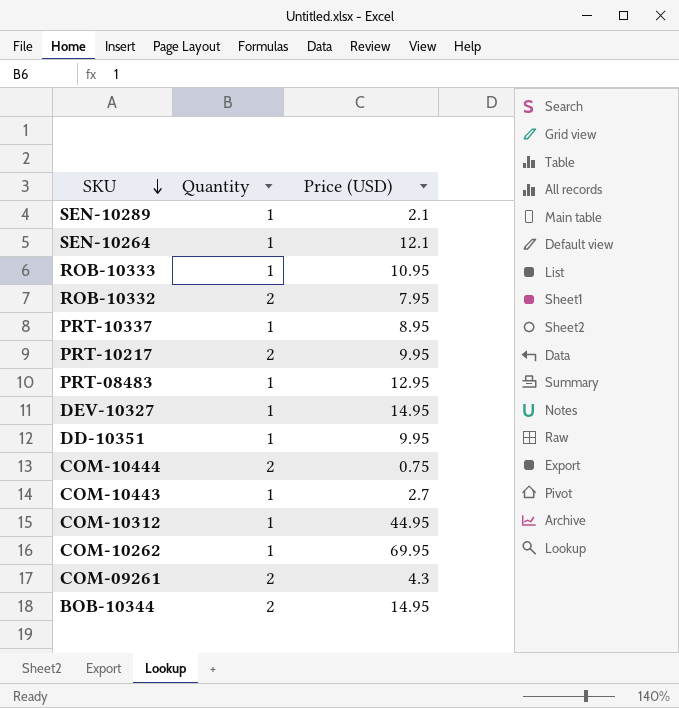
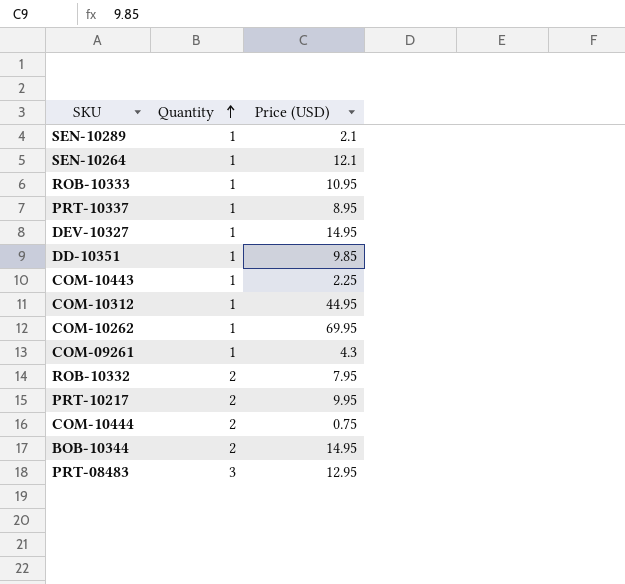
row order: SKU descending -> Quantity ascending
DD-10351 | Price (USD): 9.95 -> 9.85
COM-10443 | Price (USD): 2.7 -> 2.25
COM-09261 | Quantity: 2 -> 1
PRT-08483 | Quantity: 1 -> 3

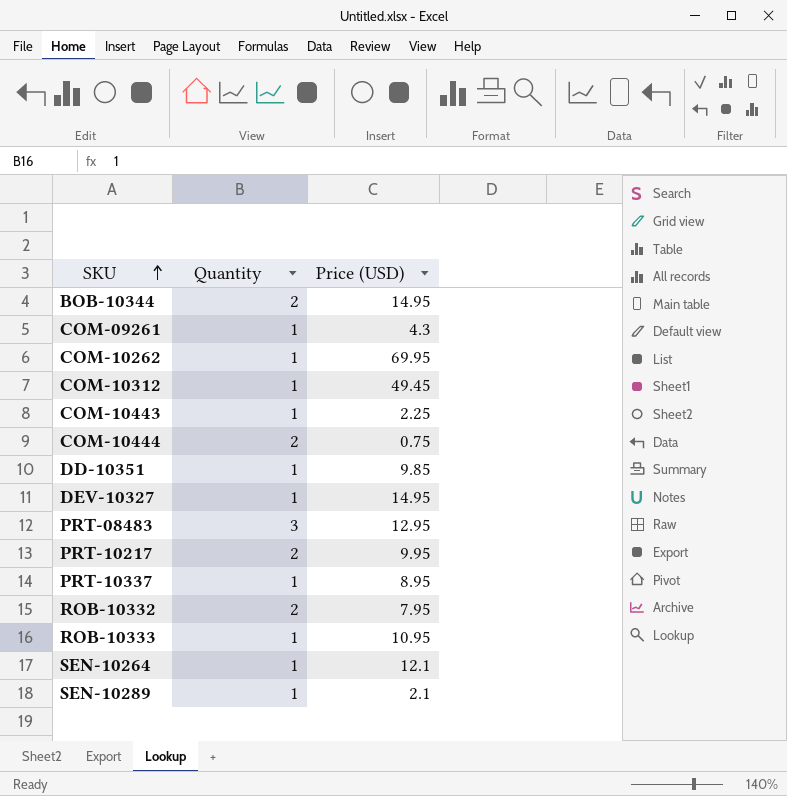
row order: Quantity ascending -> SKU ascending
COM-10312 | Price (USD): 44.95 -> 49.45

